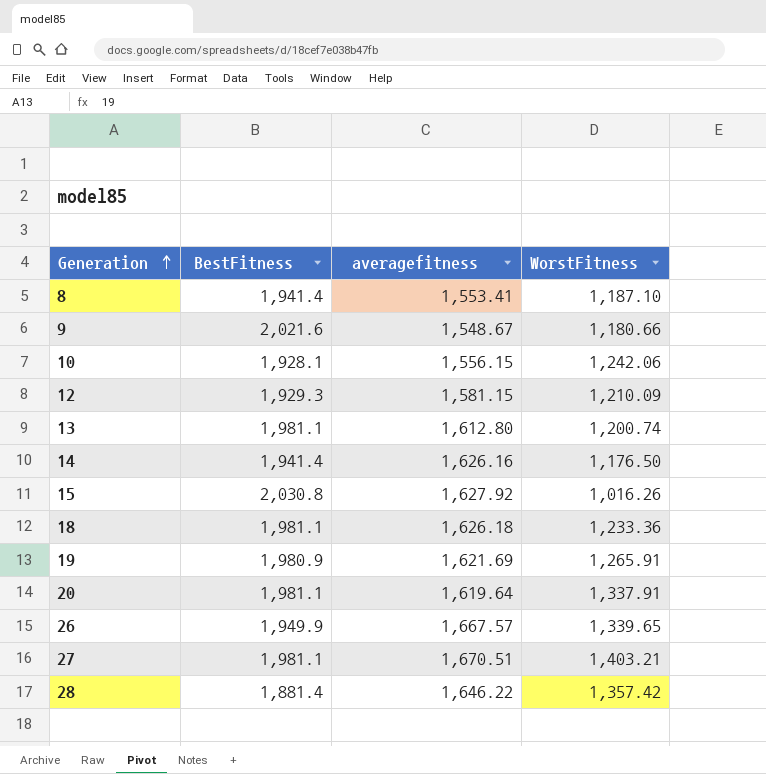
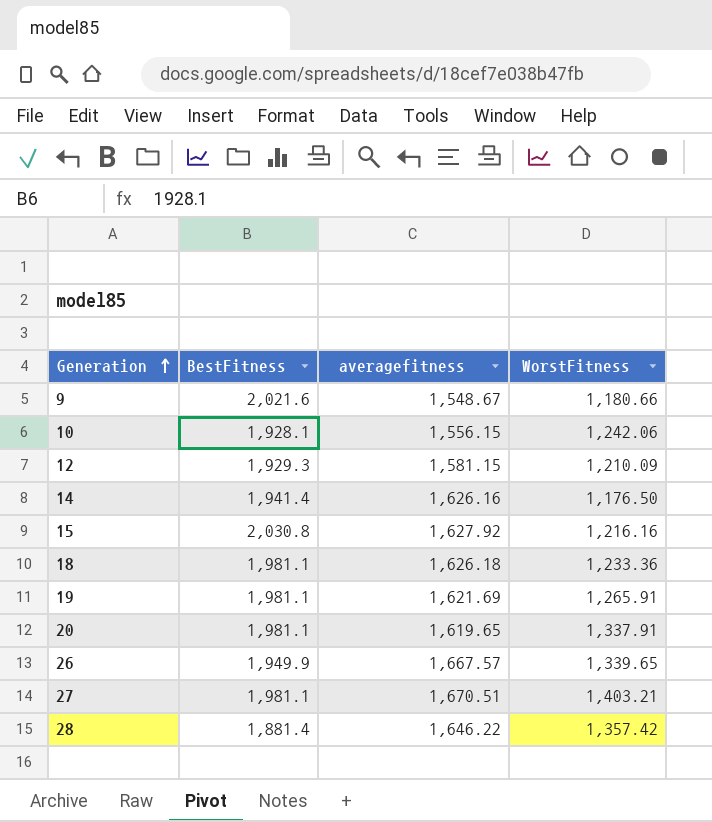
row 8: 1,941.4 | 1,553.41 | 1,187.10 -> none
row 13: 1,981.1 | 1,612.80 | 1,200.74 -> none
15 | WorstFitness: 1,016.26 -> 1,216.16
19 | BestFitness: 1,980.9 -> 1,981.1
20 | averagefitness: 1,619.64 -> 1,619.65

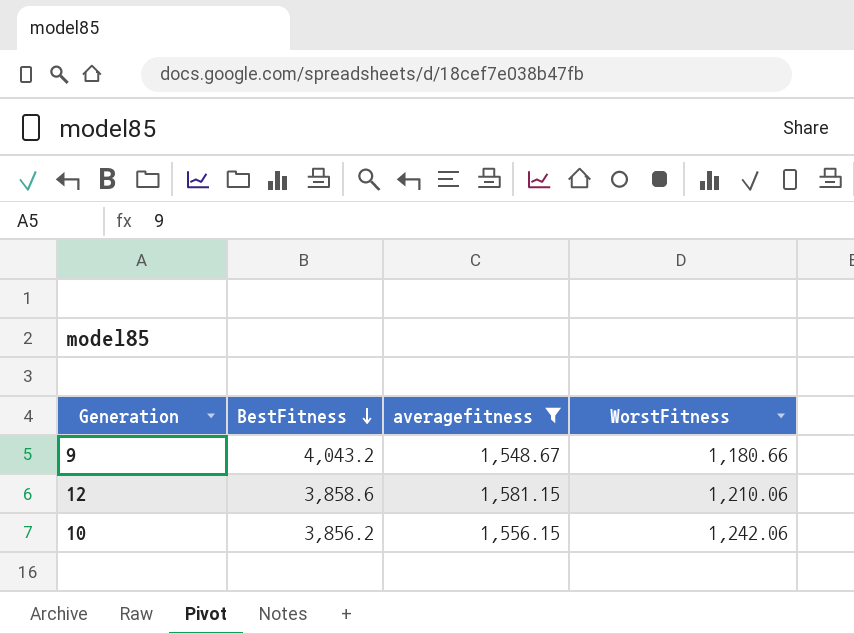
filter: none -> averagefitness <= 1,581.15
row order: Generation ascending -> BestFitness descending
9 | BestFitness: 2,021.6 -> 4,043.2
12 | BestFitness: 1,929.3 -> 3,858.6
12 | WorstFitness: 1,210.09 -> 1,210.06
10 | BestFitness: 1,928.1 -> 3,856.2

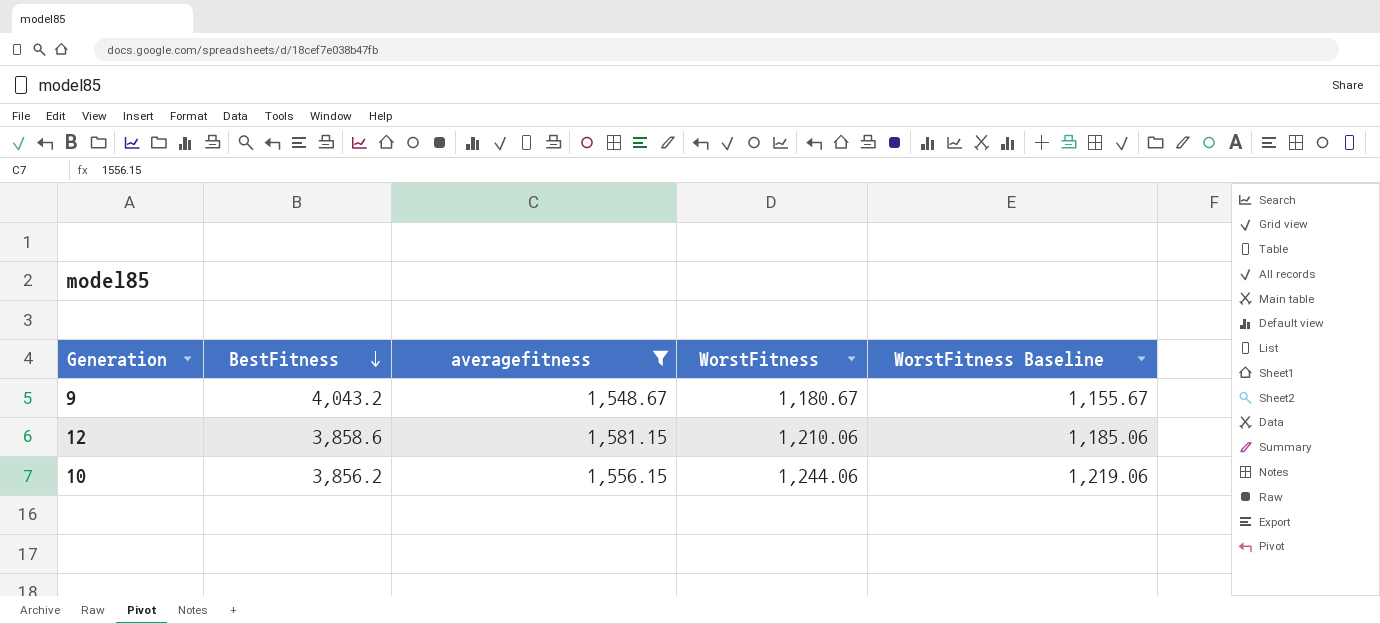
column WorstFitness Baseline | formula: none -> [WorstFitness] - 25
9 | WorstFitness: 1,180.66 -> 1,180.67
10 | WorstFitness: 1,242.06 -> 1,244.06

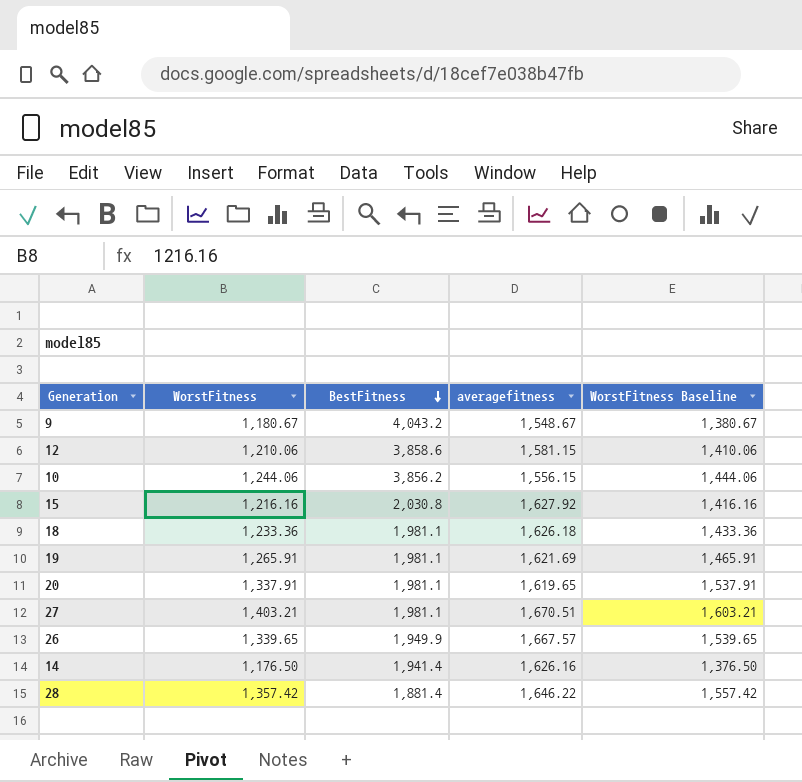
filter: averagefitness <= 1,581.15 -> none
column WorstFitness | position: 4 -> 2
column WorstFitness Baseline | formula: [WorstFitness] - 25 -> [WorstFitness] + 200

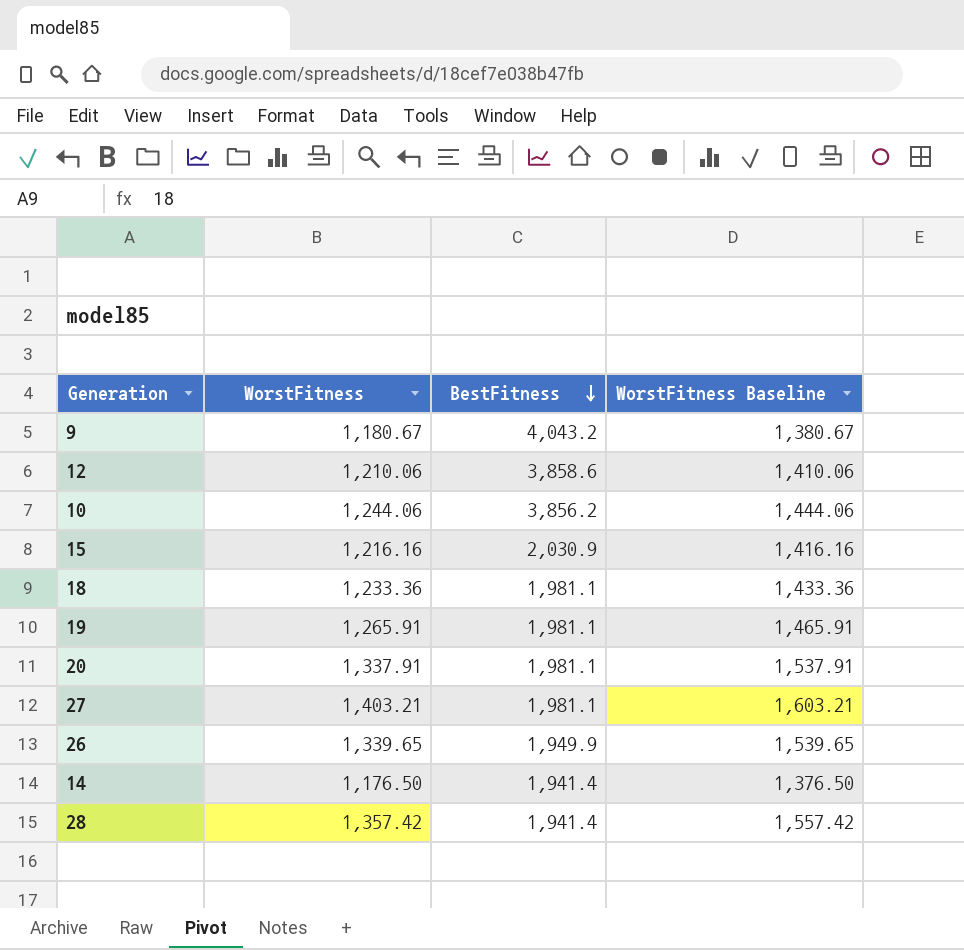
column averagefitness | position: 4 -> none
15 | BestFitness: 2,030.8 -> 2,030.9
28 | BestFitness: 1,881.4 -> 1,941.4

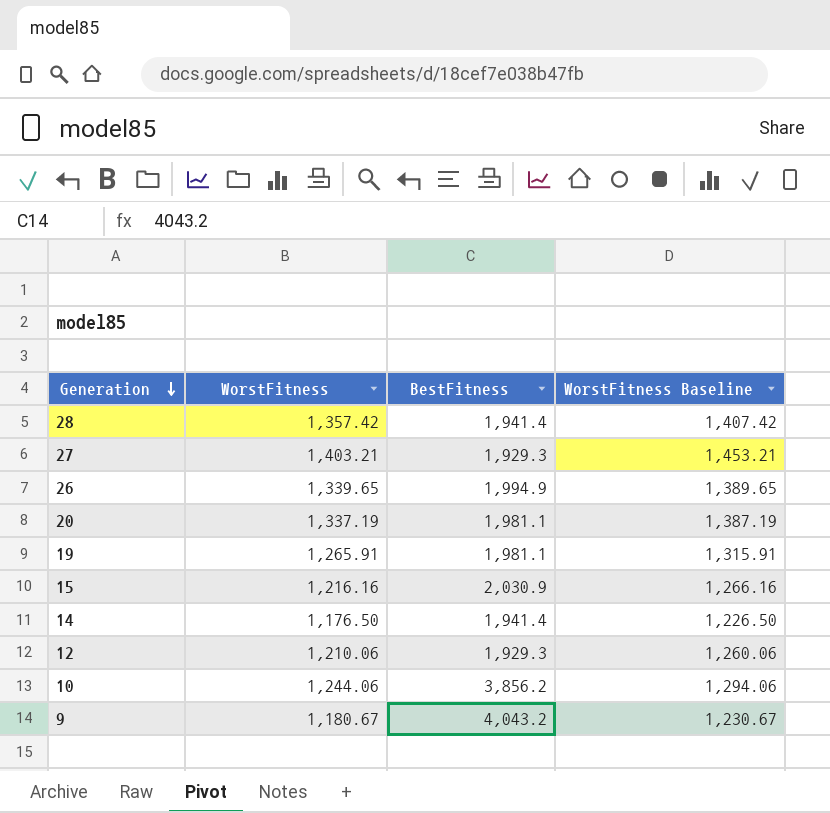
row order: BestFitness descending -> Generation descending
column WorstFitness Baseline | formula: [WorstFitness] + 200 -> [WorstFitness] + 50
row 18: 1,233.36 | 1,981.1 | 1,433.36 -> none
27 | BestFitness: 1,981.1 -> 1,929.3
26 | BestFitness: 1,949.9 -> 1,994.9
20 | WorstFitness: 1,337.91 -> 1,337.19
12 | BestFitness: 3,858.6 -> 1,929.3

